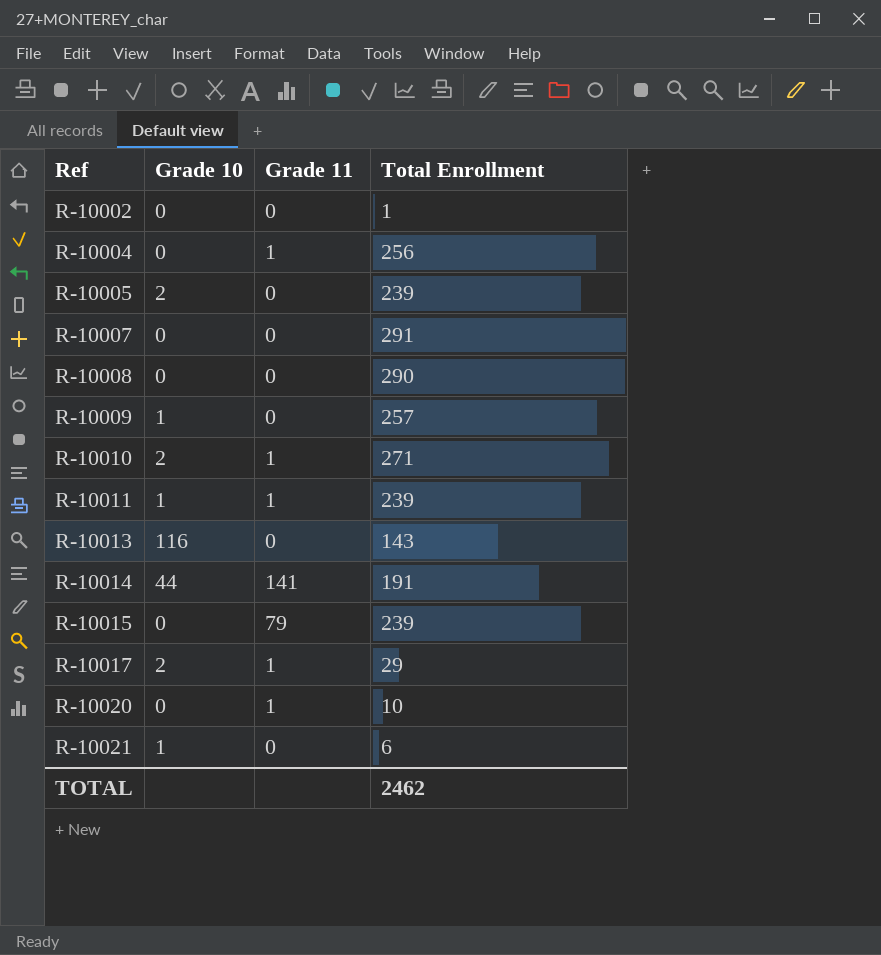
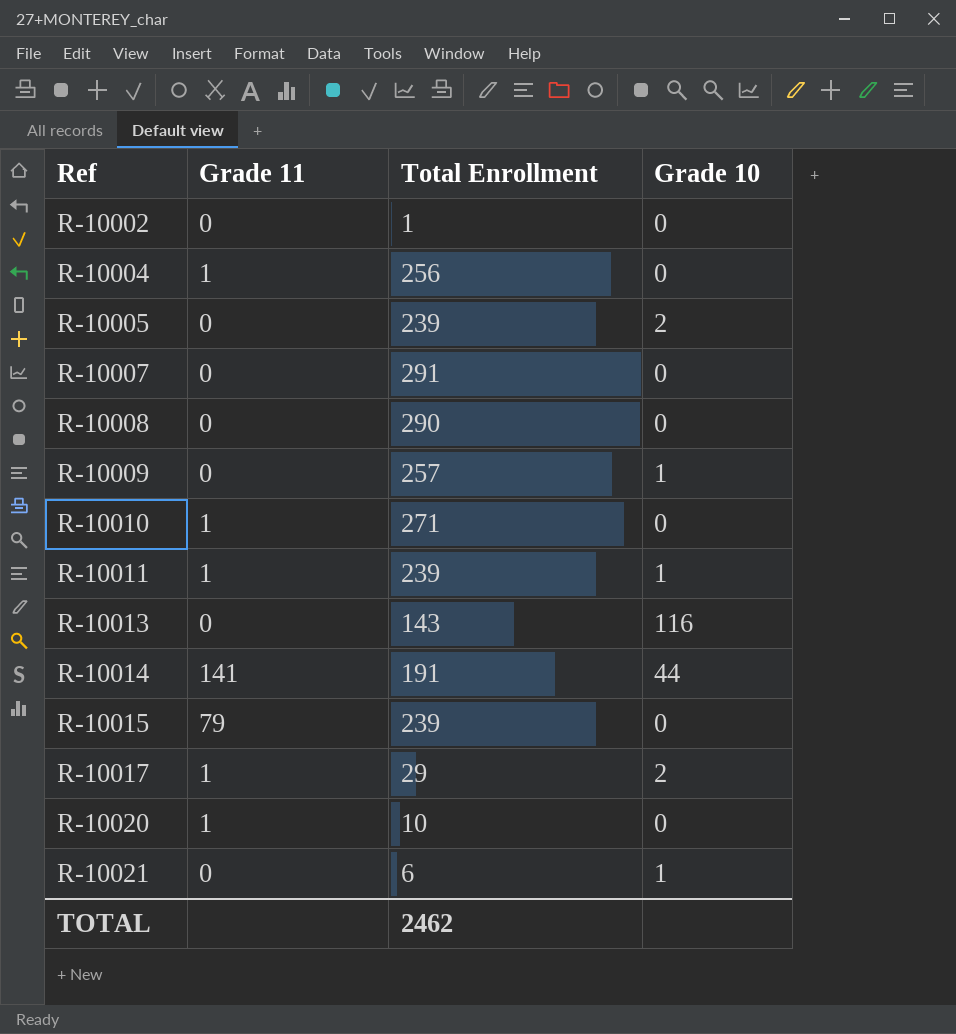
column Grade 10 | position: 2 -> 4
R-10010 | Grade 10: 2 -> 0

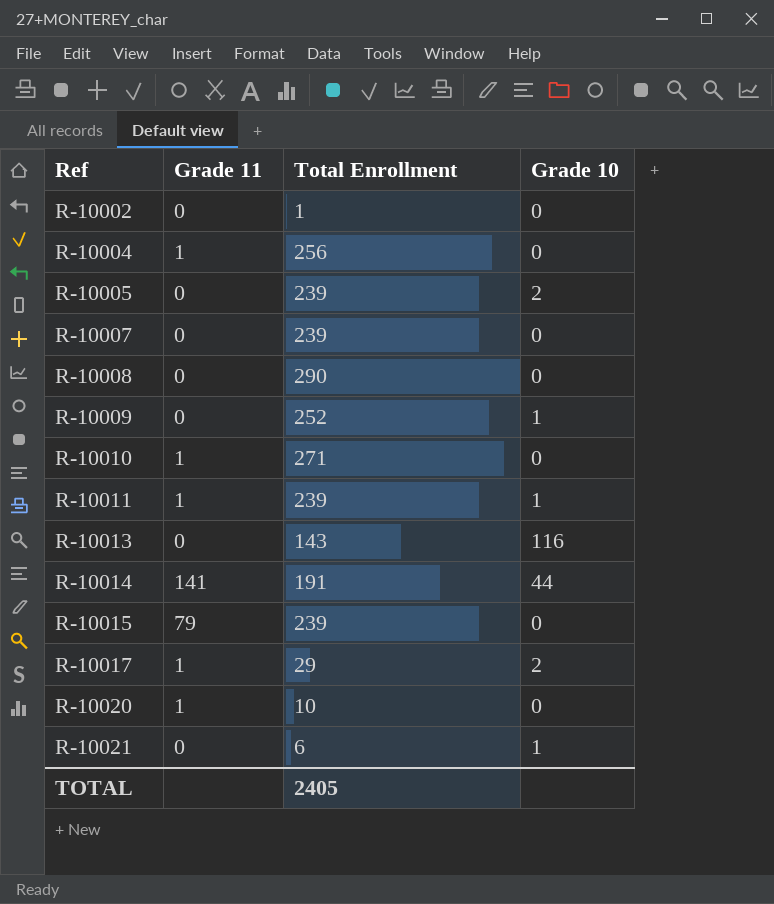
R-10007 | Total Enrollment: 291 -> 239
R-10009 | Total Enrollment: 257 -> 252
TOTAL | Total Enrollment: 2462 -> 2405

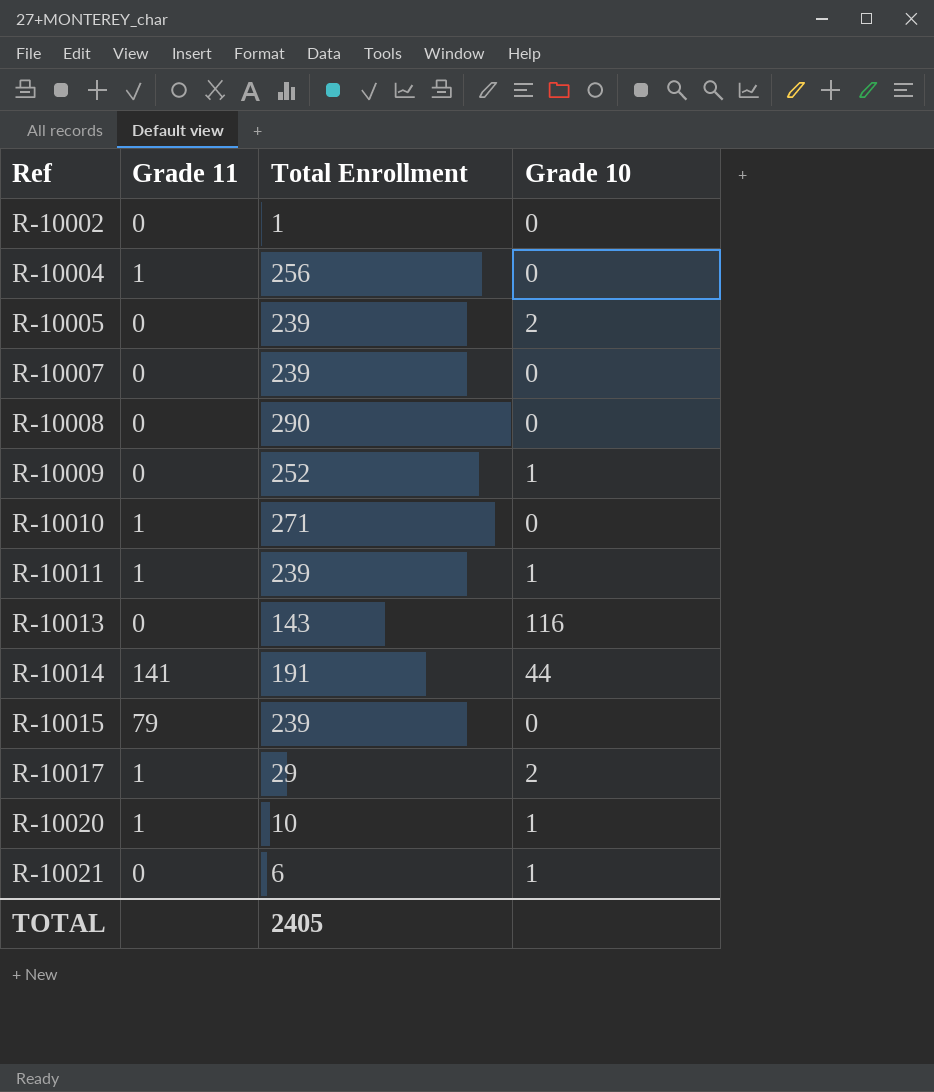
R-10020 | Grade 10: 0 -> 1

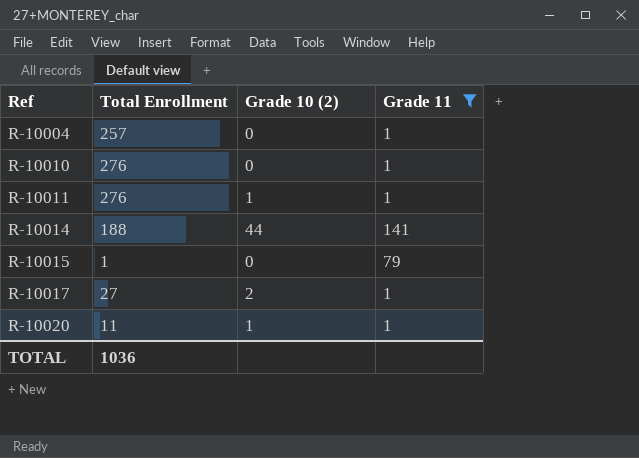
filter: none -> Grade 11 != 0
column name: Grade 10 -> Grade 10 (2)
column Grade 11 | position: 2 -> 4
R-10004 | Total Enrollment: 256 -> 257
R-10010 | Total Enrollment: 271 -> 276
R-10011 | Total Enrollment: 239 -> 276
R-10014 | Total Enrollment: 191 -> 188
R-10015 | Total Enrollment: 239 -> 1
R-10017 | Total Enrollment: 29 -> 27
R-10020 | Total Enrollment: 10 -> 11
TOTAL | Total Enrollment: 2405 -> 1036

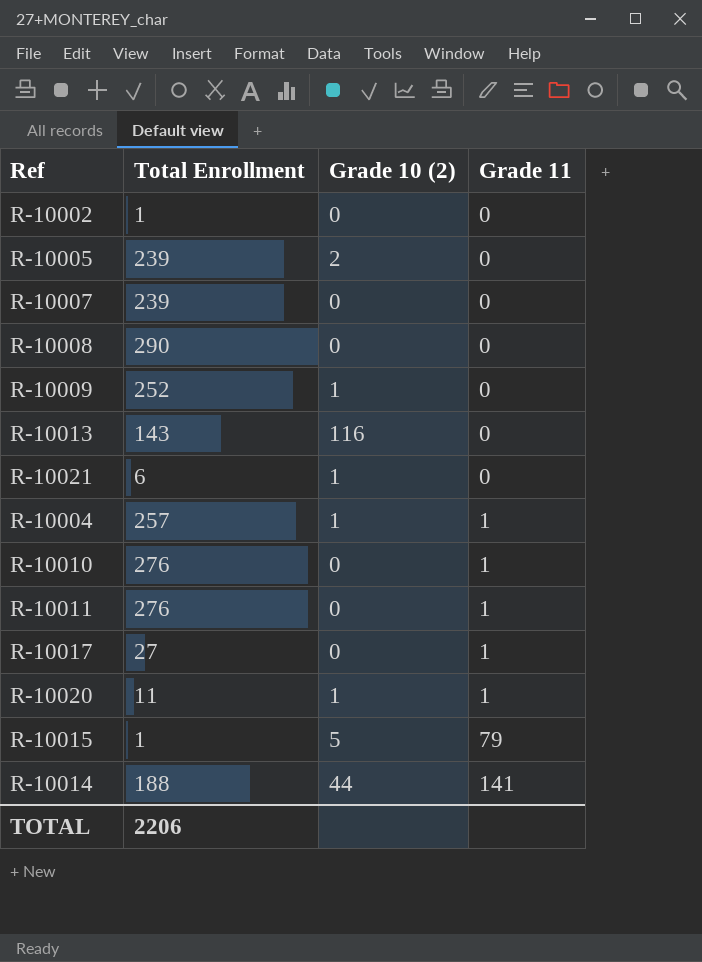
filter: Grade 11 != 0 -> none
row order: Ref ascending -> Grade 11 ascending
R-10004 | Grade 10 (2): 0 -> 1
R-10011 | Grade 10 (2): 1 -> 0
R-10017 | Grade 10 (2): 2 -> 0
R-10015 | Grade 10 (2): 0 -> 5
TOTAL | Total Enrollment: 1036 -> 2206

